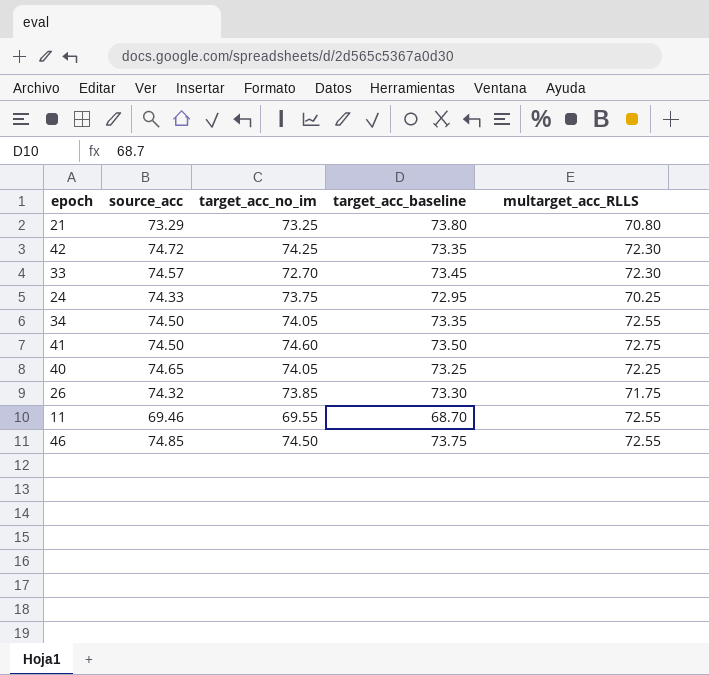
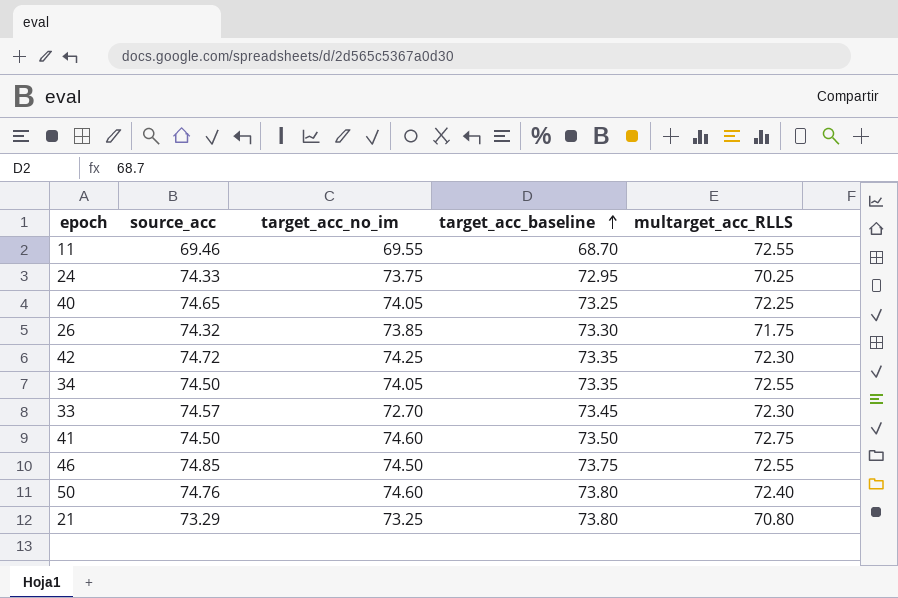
row order: none -> target_acc_baseline ascending
row 50: none -> 74.76 | 74.60 | 73.80 | 72.40

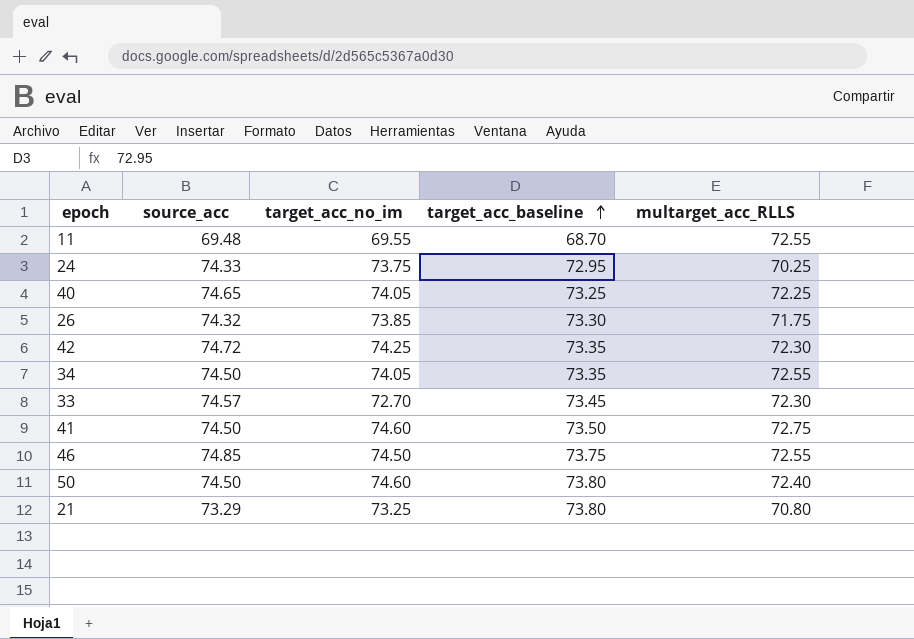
11 | source_acc: 69.46 -> 69.48
50 | source_acc: 74.76 -> 74.50

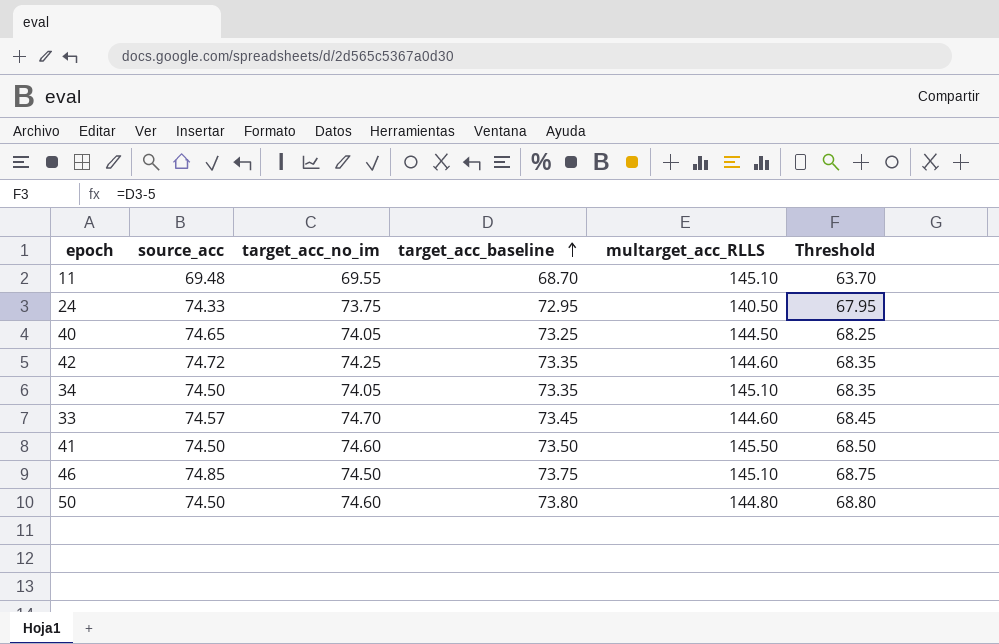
column Threshold | formula: none -> [target_acc_baseline] - 5
row 26: 74.32 | 73.85 | 73.30 | 71.75 -> none
row 21: 73.29 | 73.25 | 73.80 | 70.80 -> none
11 | multarget_acc_RLLS: 72.55 -> 145.10
24 | multarget_acc_RLLS: 70.25 -> 140.50
40 | multarget_acc_RLLS: 72.25 -> 144.50
42 | multarget_acc_RLLS: 72.30 -> 144.60
34 | multarget_acc_RLLS: 72.55 -> 145.10
33 | target_acc_no_im: 72.70 -> 74.70
33 | multarget_acc_RLLS: 72.30 -> 144.60
41 | multarget_acc_RLLS: 72.75 -> 145.50
46 | multarget_acc_RLLS: 72.55 -> 145.10
50 | multarget_acc_RLLS: 72.40 -> 144.80

